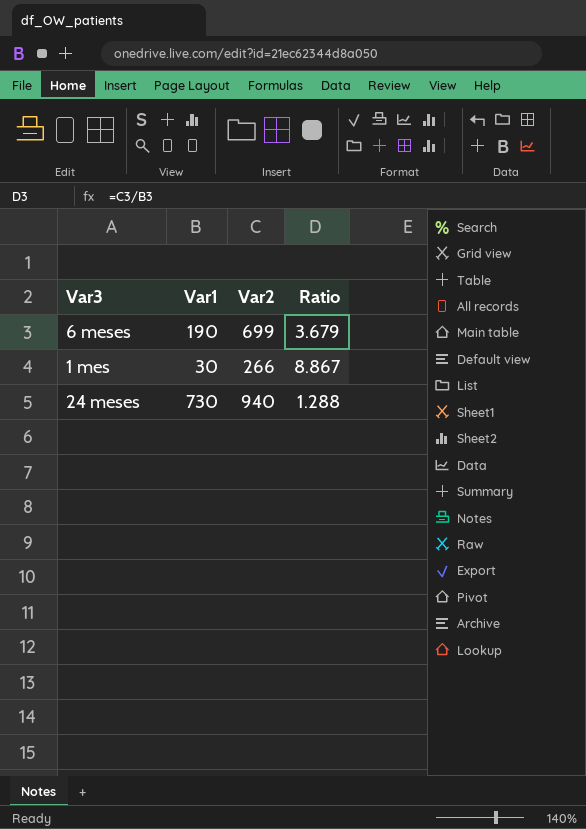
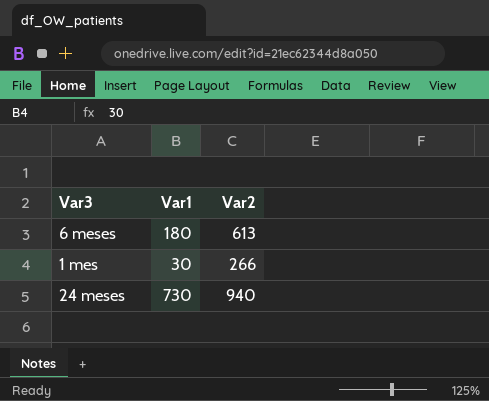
column Ratio | formula: [Var2] / [Var1] -> none
6 meses | Var1: 190 -> 180
6 meses | Var2: 699 -> 613

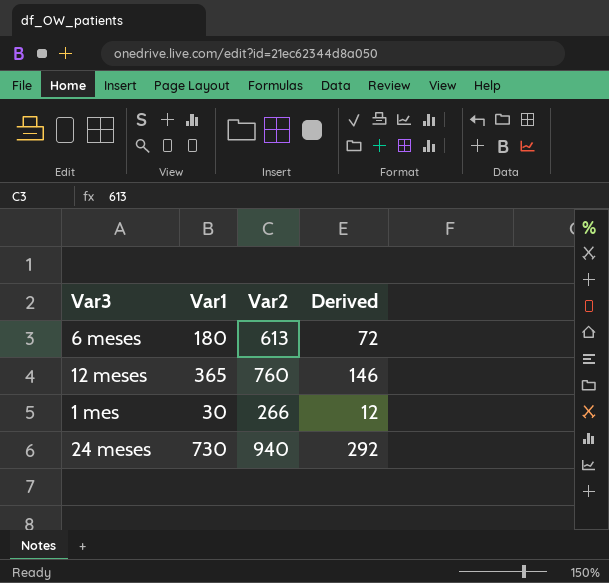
column Derived | formula: none -> [Var1] * 0.4
row 12 meses: none -> 365 | 760 | 146

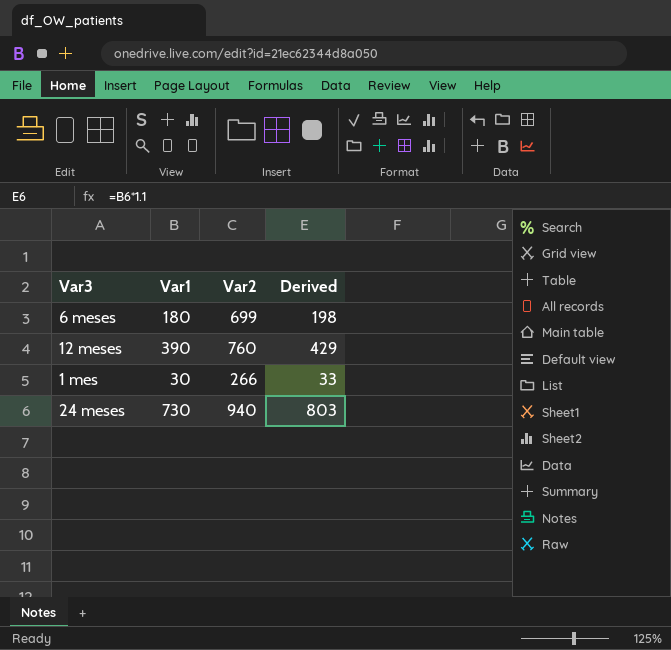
column Derived | formula: [Var1] * 0.4 -> [Var1] * 1.1
6 meses | Var2: 613 -> 699
12 meses | Var1: 365 -> 390

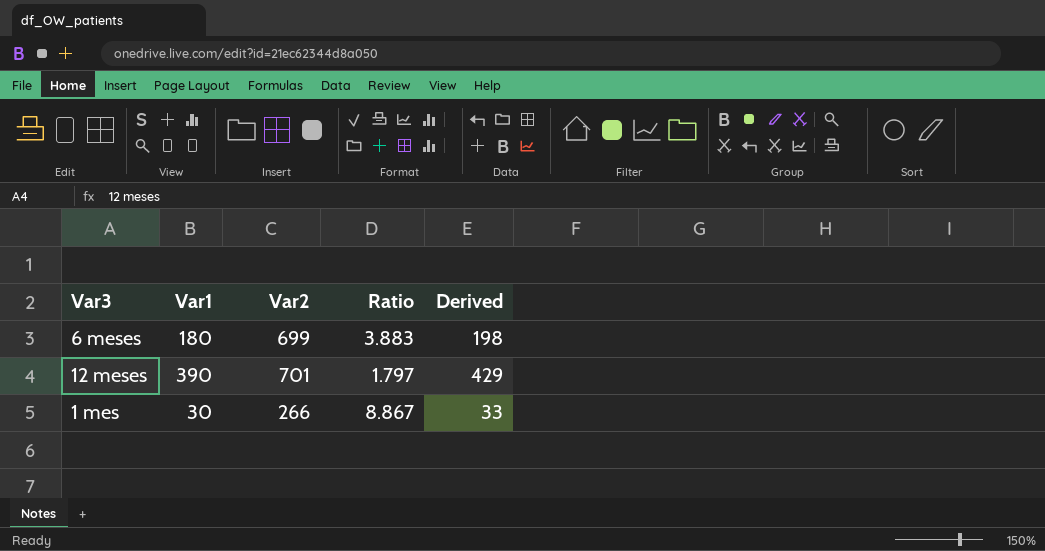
column Ratio | formula: none -> [Var2] / [Var1]
row 24 meses: 730 | 940 | 803 -> none
12 meses | Var2: 760 -> 701

